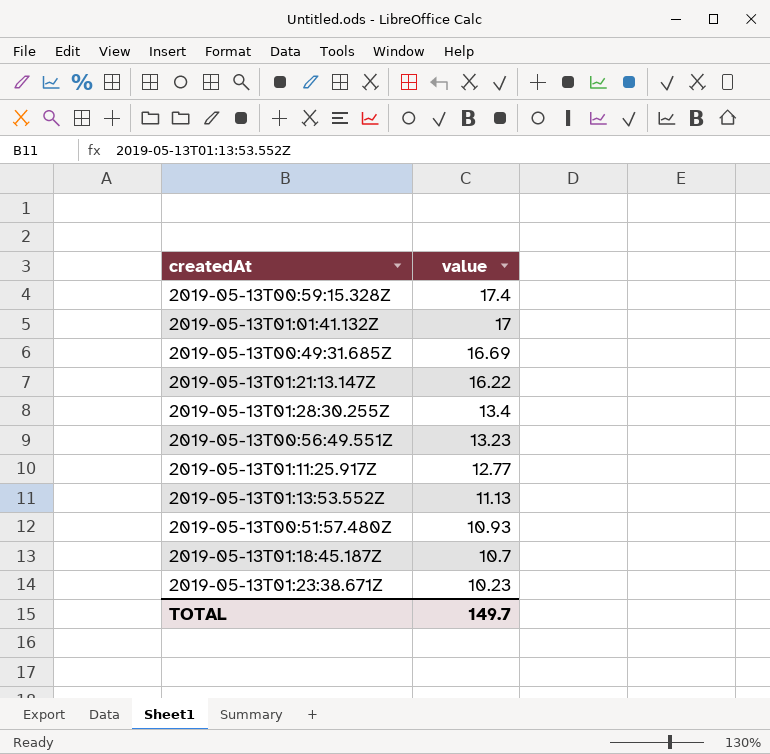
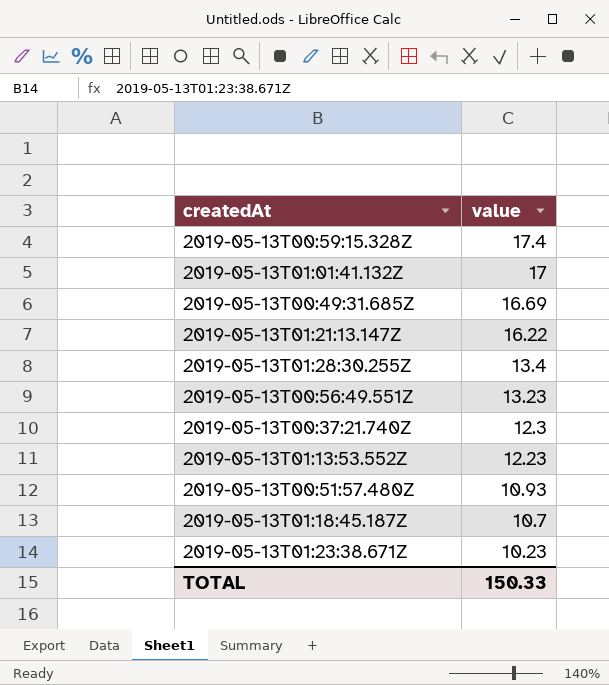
row 2019-05-13T01:11:25.917Z: 12.77 -> none
row 2019-05-13T00:37:21.740Z: none -> 12.3
2019-05-13T01:13:53.552Z | value: 11.13 -> 12.23
TOTAL | value: 149.7 -> 150.33

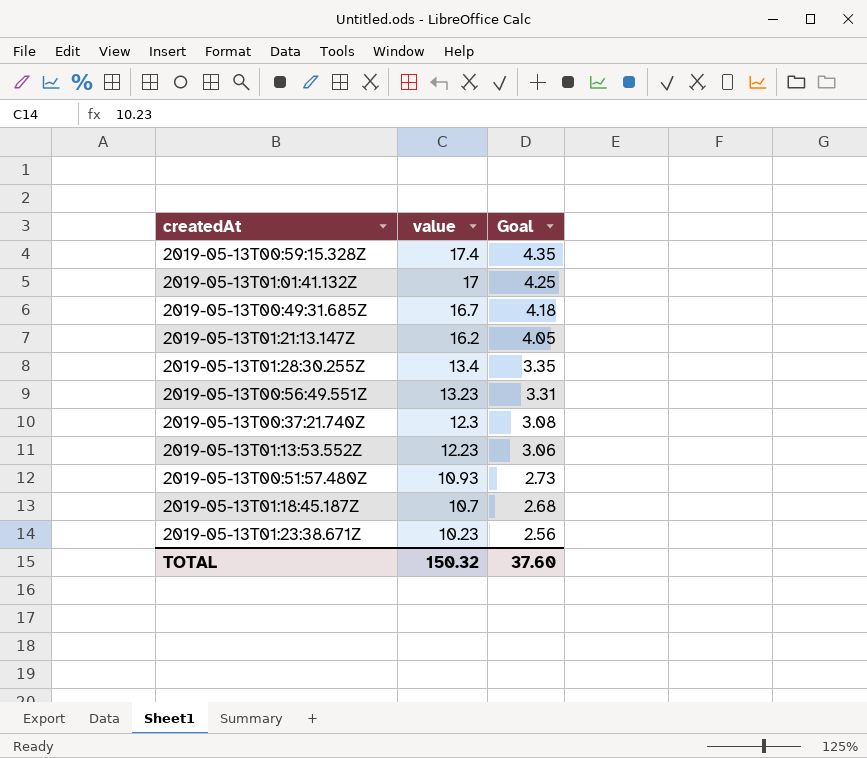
column Goal | formula: none -> [value] * 0.25
2019-05-13T00:49:31.685Z | value: 16.69 -> 16.7
2019-05-13T01:21:13.147Z | value: 16.22 -> 16.2
TOTAL | value: 150.33 -> 150.32

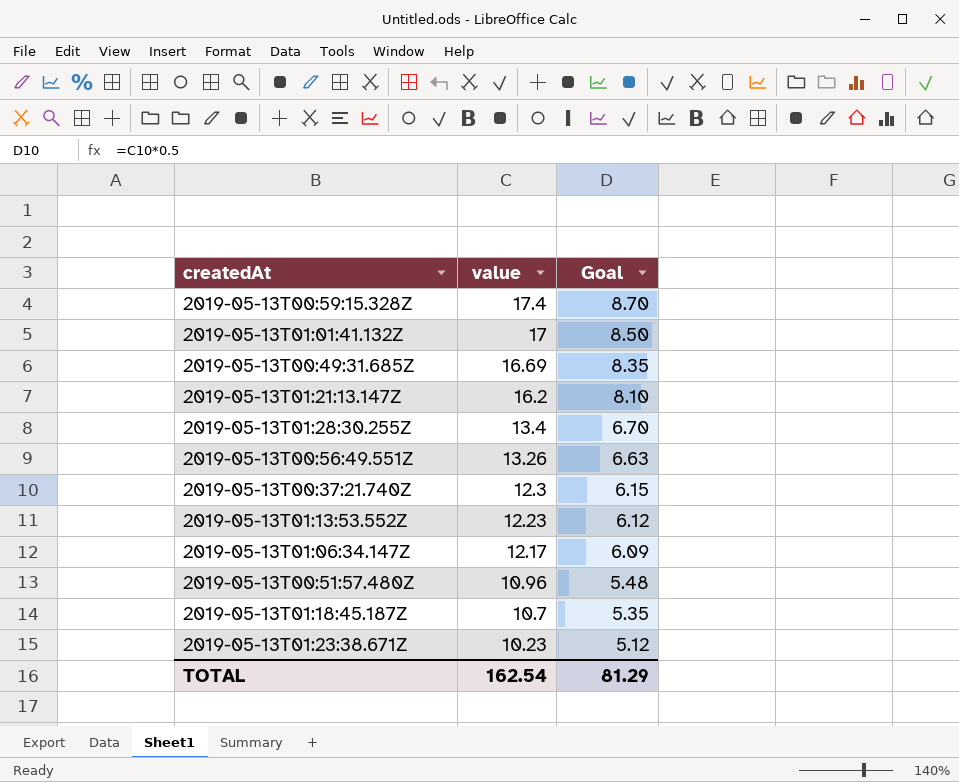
column Goal | formula: [value] * 0.25 -> [value] * 0.5
2019-05-13T00:49:31.685Z | value: 16.7 -> 16.69
2019-05-13T00:56:49.551Z | value: 13.23 -> 13.26
row 2019-05-13T01:06:34.147Z: none -> 12.17 | 6.09
2019-05-13T00:51:57.480Z | value: 10.93 -> 10.96
TOTAL | value: 150.32 -> 162.54
TOTAL | Goal: 37.60 -> 81.29

